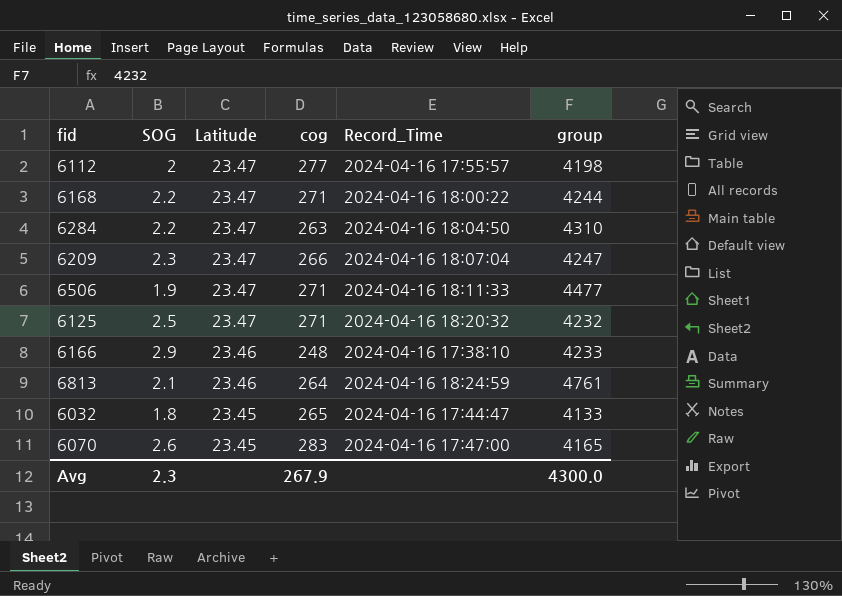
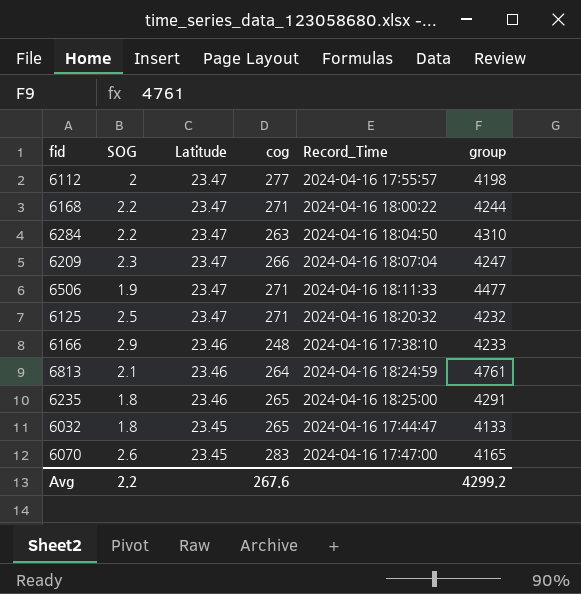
row 6235: none -> 1.8 | 23.46 | 265 | 2024-04-16 18:25:00 | 4291
Avg | SOG: 2.3 -> 2.2
Avg | cog: 267.9 -> 267.6
Avg | group: 4300.0 -> 4299.2

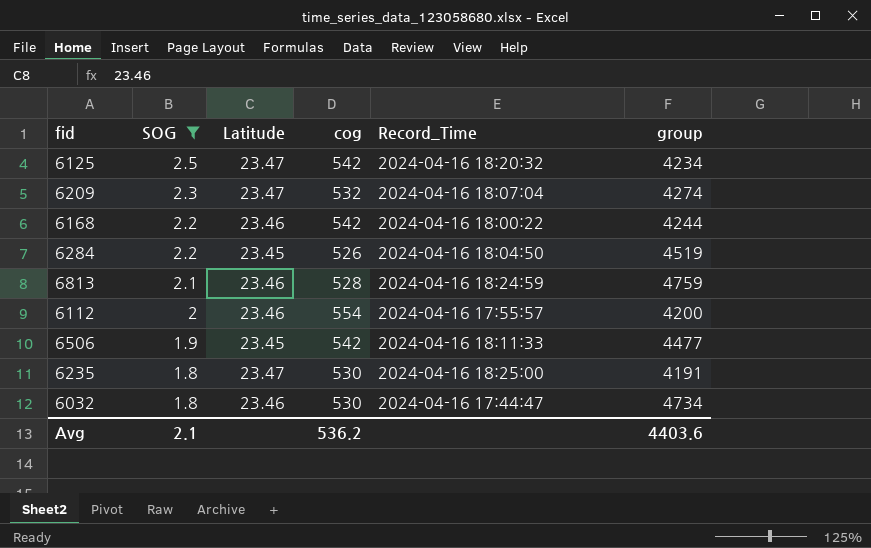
filter: none -> SOG <= 2.5
row order: Latitude descending -> SOG descending
6125 | cog: 271 -> 542
6125 | group: 4232 -> 4234
6209 | cog: 266 -> 532
6209 | group: 4247 -> 4274
6168 | Latitude: 23.47 -> 23.46
6168 | cog: 271 -> 542
6284 | Latitude: 23.47 -> 23.45
6284 | cog: 263 -> 526
6284 | group: 4310 -> 4519
6813 | cog: 264 -> 528
6813 | group: 4761 -> 4759
6112 | Latitude: 23.47 -> 23.46
6112 | cog: 277 -> 554
6112 | group: 4198 -> 4200
6506 | Latitude: 23.47 -> 23.45
6506 | cog: 271 -> 542
6235 | Latitude: 23.46 -> 23.47
6235 | cog: 265 -> 530
6235 | group: 4291 -> 4191
6032 | Latitude: 23.45 -> 23.46
6032 | cog: 265 -> 530
6032 | group: 4133 -> 4734
Avg | SOG: 2.2 -> 2.1
Avg | cog: 267.6 -> 536.2
Avg | group: 4299.2 -> 4403.6

